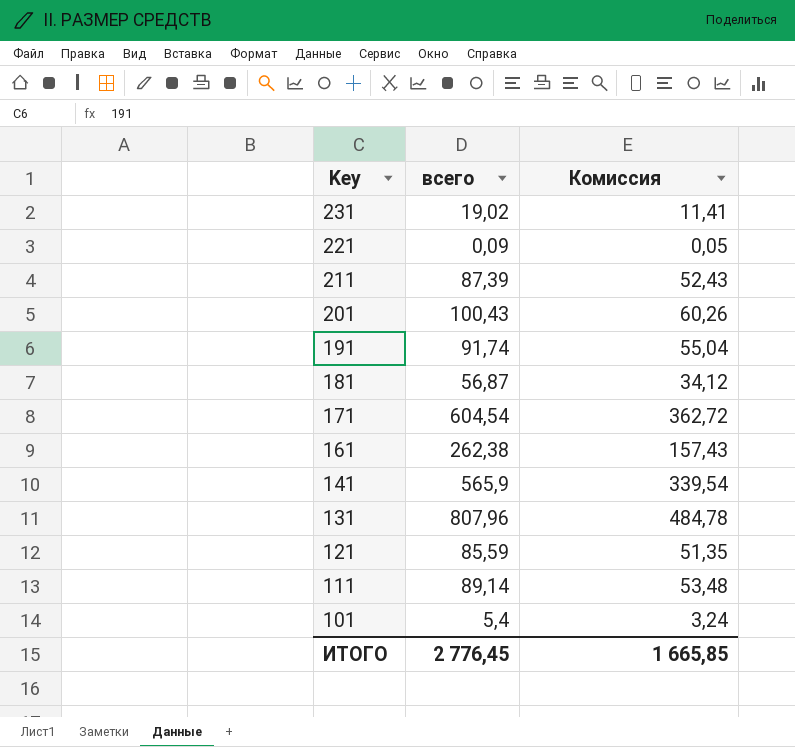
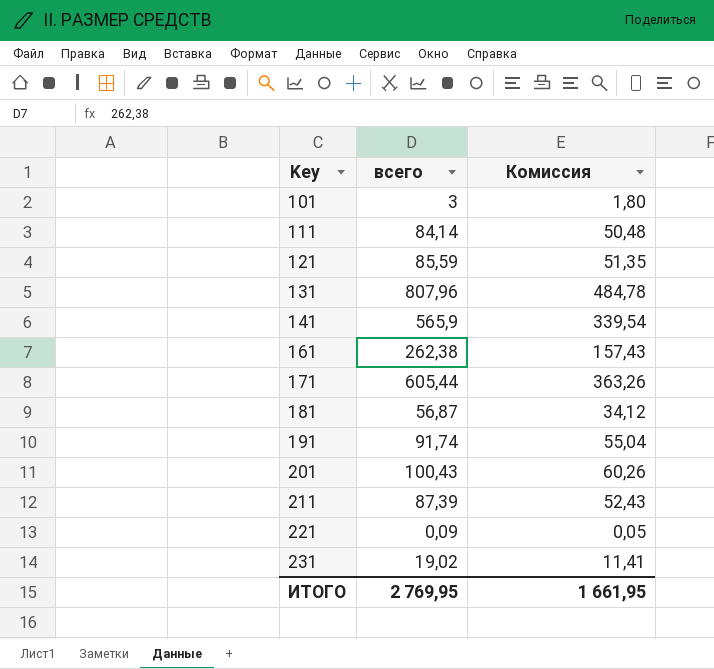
row order: Key descending -> Key ascending
101 | всего: 5,4 -> 3
101 | Комиссия: 3,24 -> 1,80
111 | всего: 89,14 -> 84,14
111 | Комиссия: 53,48 -> 50,48
171 | всего: 604,54 -> 605,44
171 | Комиссия: 362,72 -> 363,26
ИТОГО | всего: 2 776,45 -> 2 769,95
ИТОГО | Комиссия: 1 665,85 -> 1 661,95

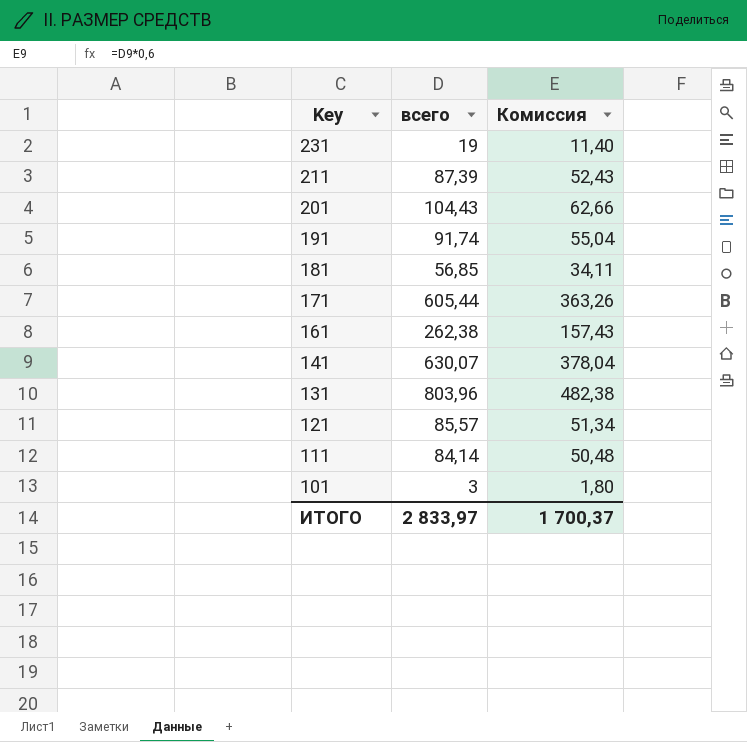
row order: Key ascending -> Key descending
row 221: 0,09 | 0,05 -> none
231 | всего: 19,02 -> 19
231 | Комиссия: 11,41 -> 11,40
201 | всего: 100,43 -> 104,43
201 | Комиссия: 60,26 -> 62,66
181 | всего: 56,87 -> 56,85
181 | Комиссия: 34,12 -> 34,11
141 | всего: 565,9 -> 630,07
141 | Комиссия: 339,54 -> 378,04
131 | всего: 807,96 -> 803,96
131 | Комиссия: 484,78 -> 482,38
121 | всего: 85,59 -> 85,57
121 | Комиссия: 51,35 -> 51,34
ИТОГО | всего: 2 769,95 -> 2 833,97
ИТОГО | Комиссия: 1 661,95 -> 1 700,37

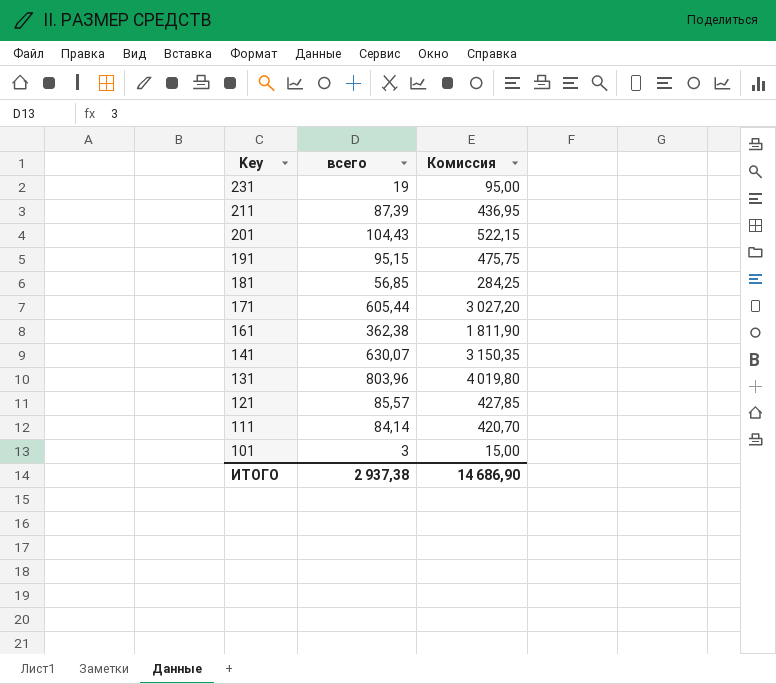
column Комиссия | formula: [всего] * 0,6 -> [всего] * 5
191 | всего: 91,74 -> 95,15
161 | всего: 262,38 -> 362,38
ИТОГО | всего: 2 833,97 -> 2 937,38
ИТОГО | Комиссия: 1 700,37 -> 14 686,90

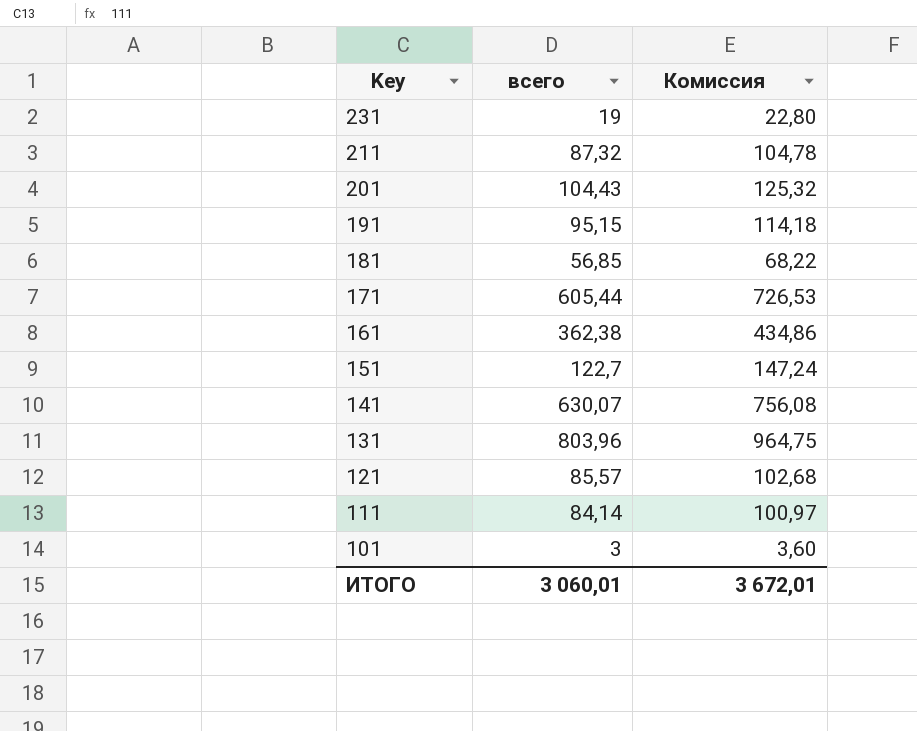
column Комиссия | formula: [всего] * 5 -> [всего] * 1,2
211 | всего: 87,39 -> 87,32
row 151: none -> 122,7 | 147,24
ИТОГО | всего: 2 937,38 -> 3 060,01
ИТОГО | Комиссия: 14 686,90 -> 3 672,01

